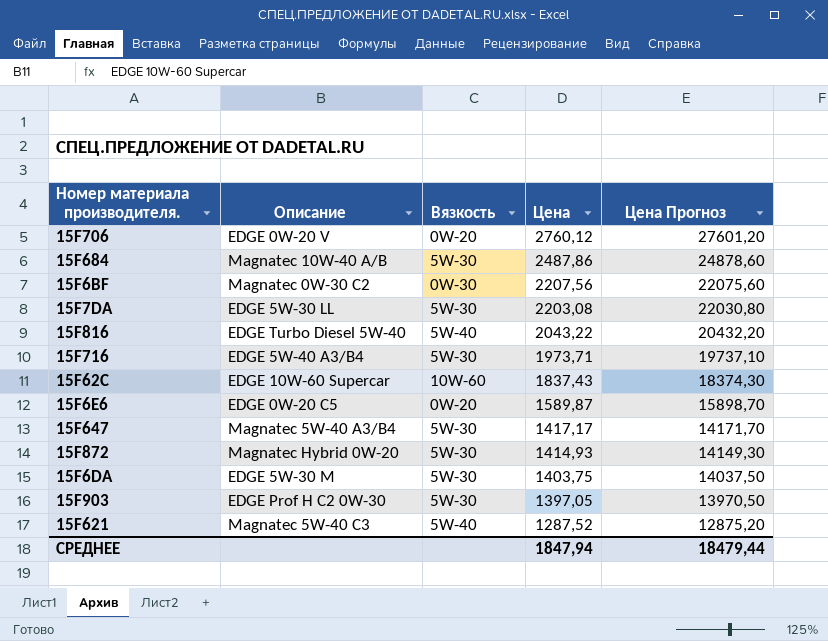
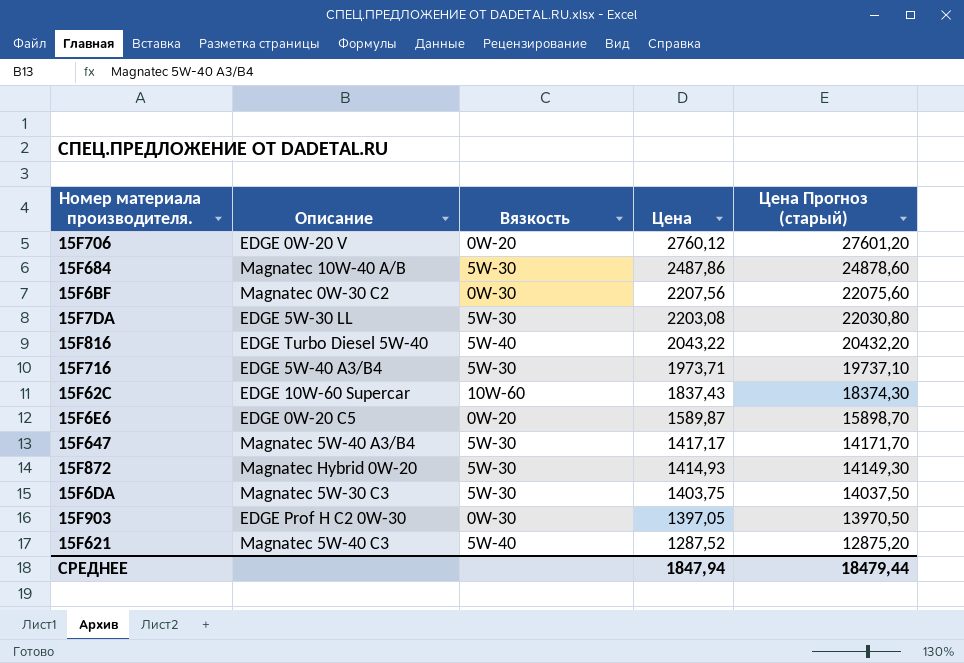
column name: Цена Прогноз -> Цена Прогноз (старый)
15F6DA | Описание: EDGE 5W-30 M -> Magnatec 5W-30 C3
15F903 | Вязкость: 5W-30 -> 0W-30

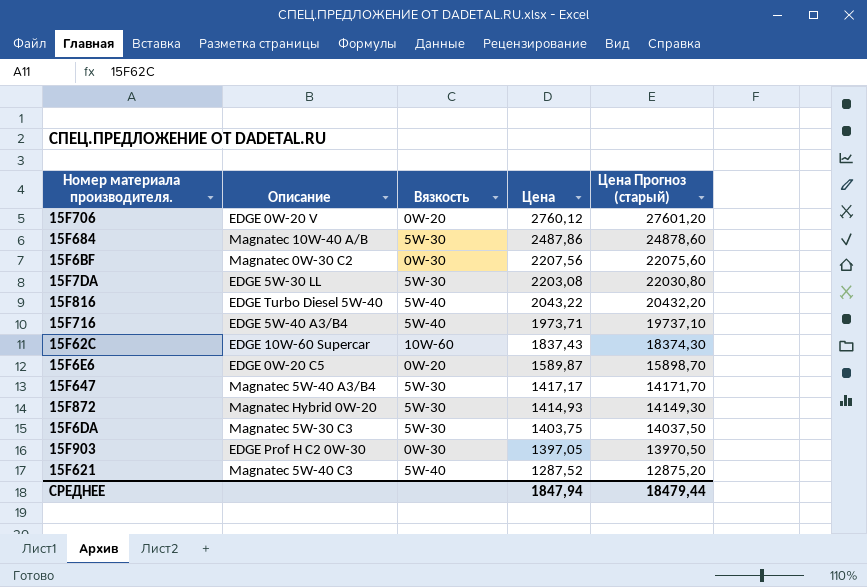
15F716 | Вязкость: 5W-30 -> 5W-40

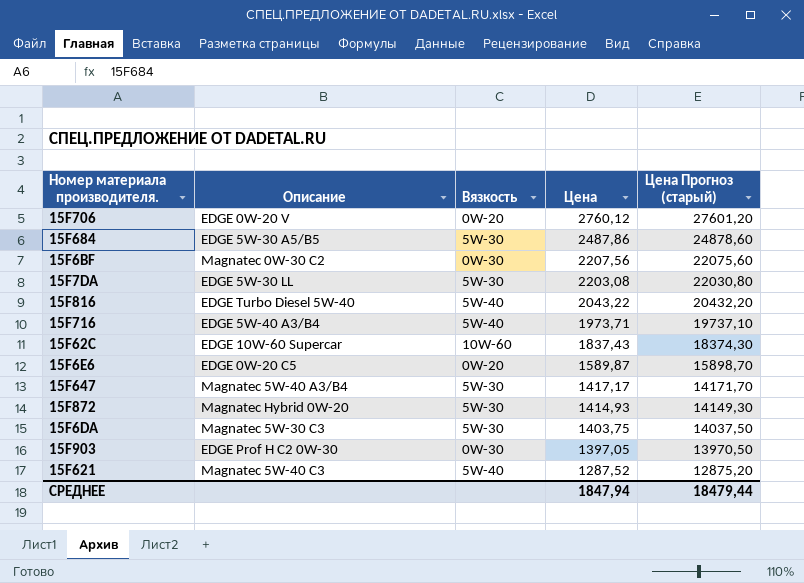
15F684 | Описание: Magnatec 10W-40 A/B -> EDGE 5W-30 A5/B5

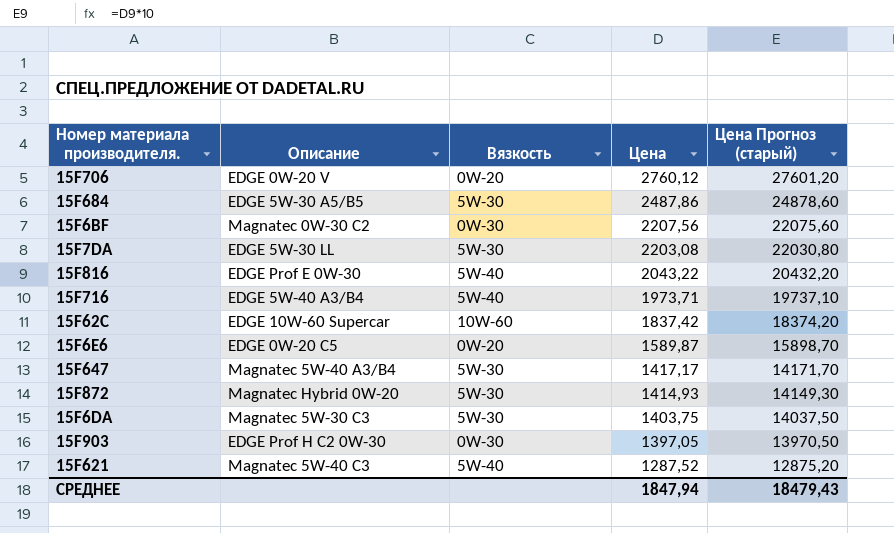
15F816 | Описание: EDGE Turbo Diesel 5W-40 -> EDGE Prof E 0W-30
15F62C | Цена: 1837,43 -> 1837,42
15F62C | Цена Прогноз (старый): 18374,30 -> 18374,20
СРЕДНЕЕ | Цена Прогноз (старый): 18479,44 -> 18479,43

